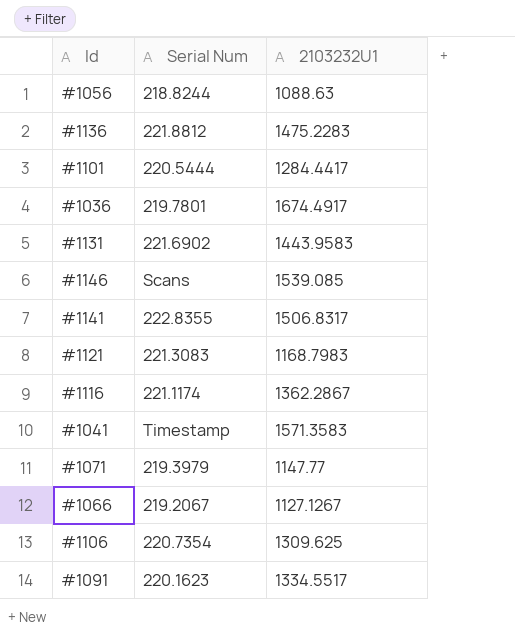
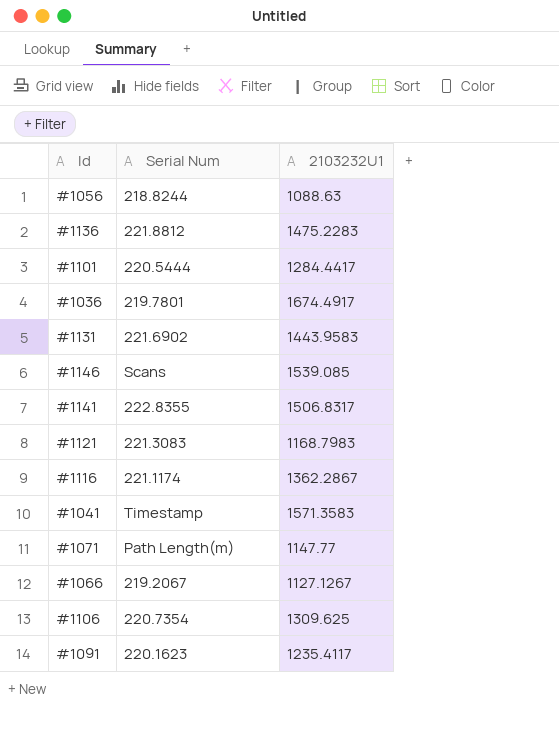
#1071 | Serial Num: 219.3979 -> Path Length(m)
#1091 | 2103232U1: 1334.5517 -> 1235.4117

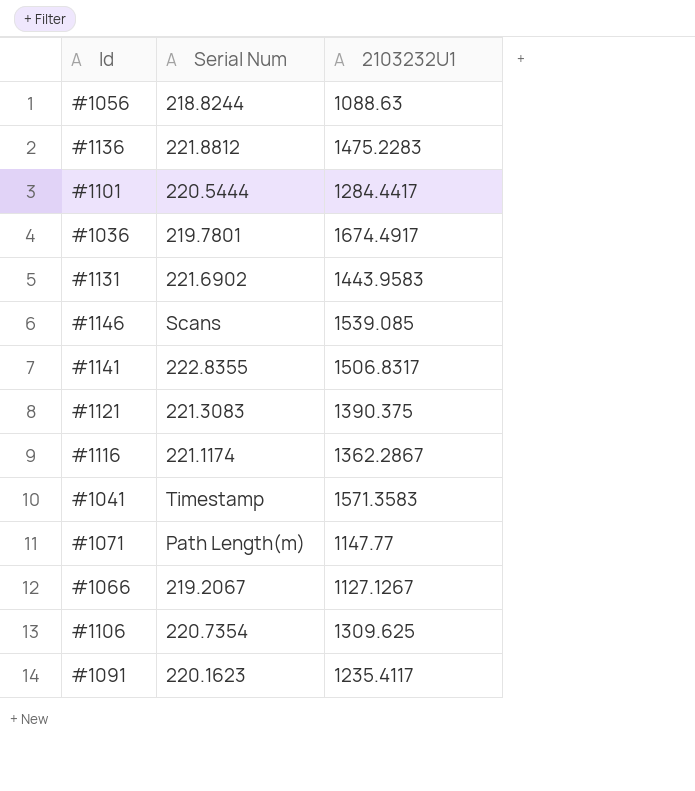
#1121 | 2103232U1: 1168.7983 -> 1390.375

